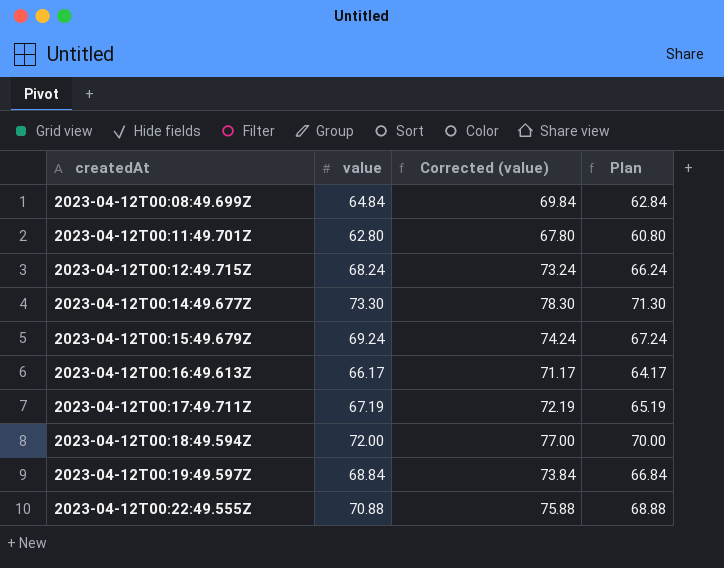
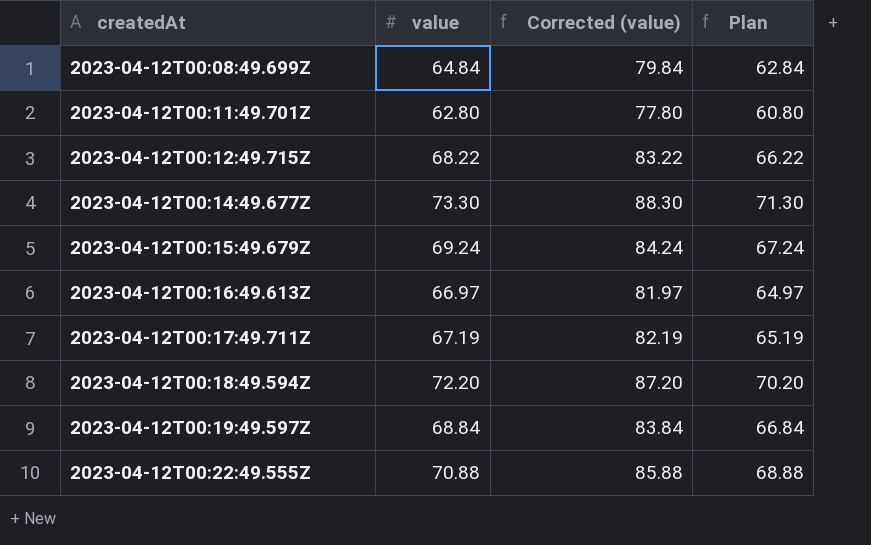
column Corrected (value) | formula: [value] + 5 -> [value] + 15
2023-04-12T00:12:49.715Z | value: 68.24 -> 68.22
2023-04-12T00:12:49.715Z | Plan: 66.24 -> 66.22
2023-04-12T00:16:49.613Z | value: 66.17 -> 66.97
2023-04-12T00:16:49.613Z | Plan: 64.17 -> 64.97
2023-04-12T00:18:49.594Z | value: 72.00 -> 72.20
2023-04-12T00:18:49.594Z | Plan: 70.00 -> 70.20

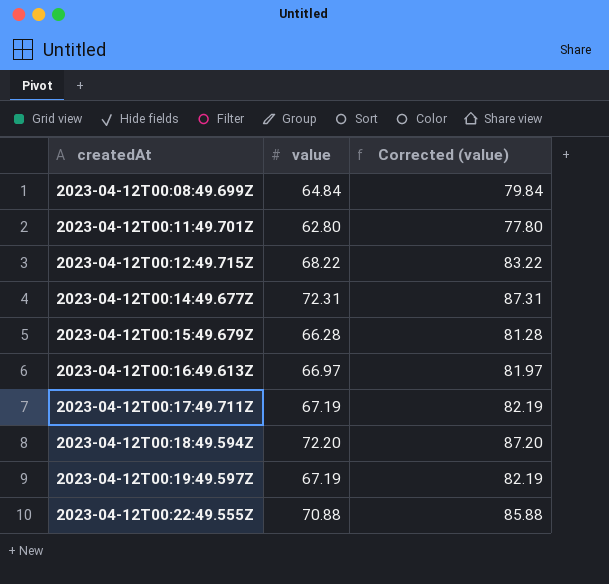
column Plan | formula: [value] - 2 -> none
2023-04-12T00:14:49.677Z | value: 73.30 -> 72.31
2023-04-12T00:14:49.677Z | Corrected (value): 88.30 -> 87.31
2023-04-12T00:15:49.679Z | value: 69.24 -> 66.28
2023-04-12T00:15:49.679Z | Corrected (value): 84.24 -> 81.28
2023-04-12T00:19:49.597Z | value: 68.84 -> 67.19
2023-04-12T00:19:49.597Z | Corrected (value): 83.84 -> 82.19

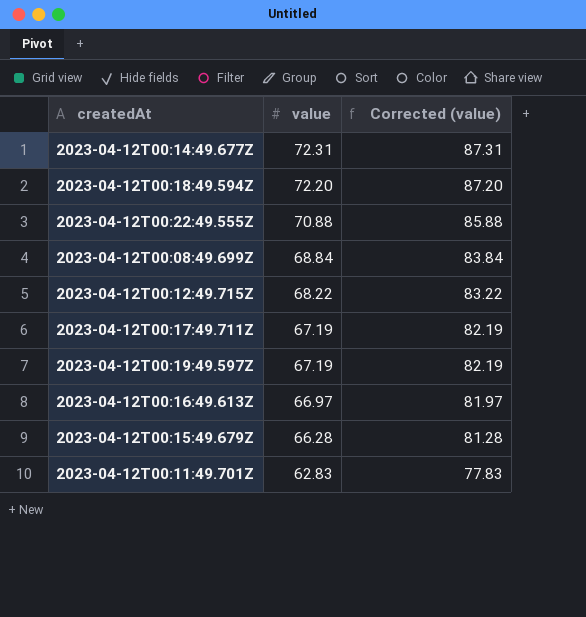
row order: createdAt ascending -> value descending
2023-04-12T00:08:49.699Z | value: 64.84 -> 68.84
2023-04-12T00:08:49.699Z | Corrected (value): 79.84 -> 83.84
2023-04-12T00:11:49.701Z | value: 62.80 -> 62.83
2023-04-12T00:11:49.701Z | Corrected (value): 77.80 -> 77.83

